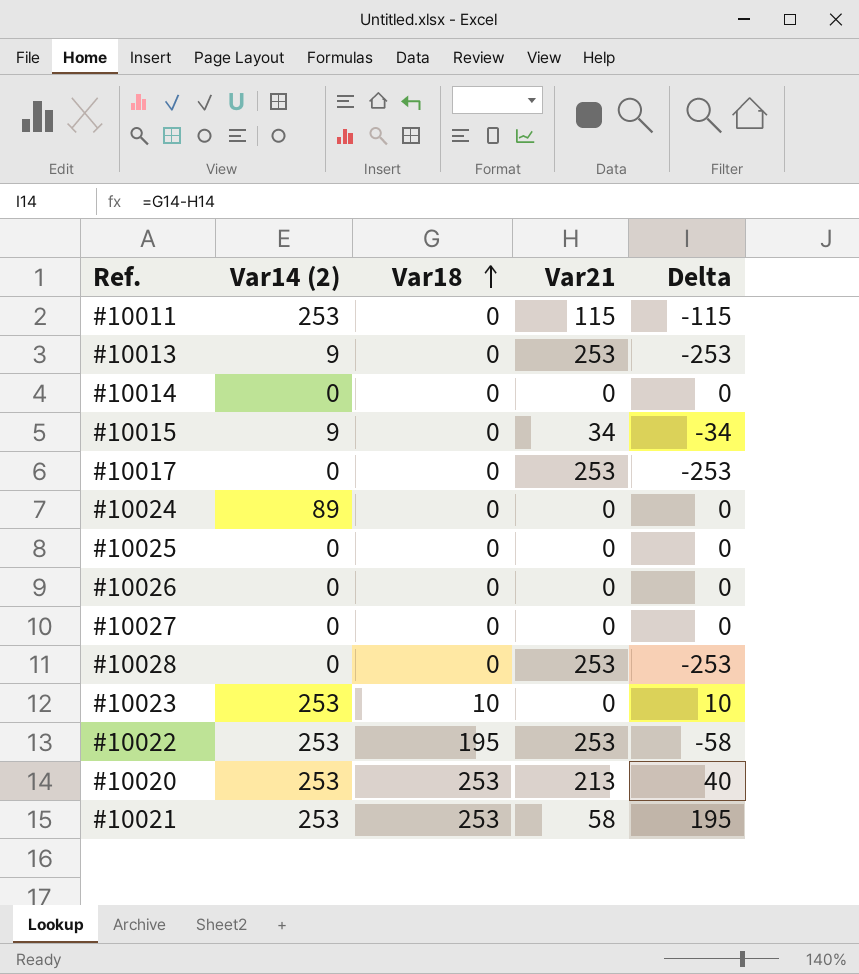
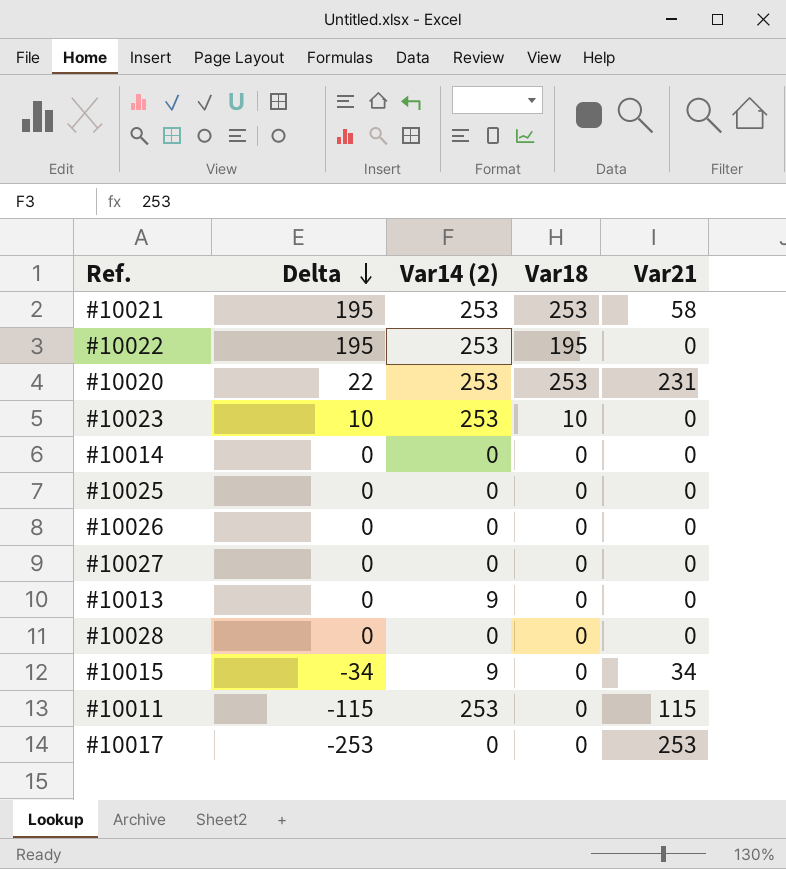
row order: Var18 ascending -> Delta descending
column Delta | position: 5 -> 2
row #10024: 89 | 0 | 0 | 0 -> none
#10022 | Delta: -58 -> 195
#10022 | Var21: 253 -> 0
#10020 | Delta: 40 -> 22
#10020 | Var21: 213 -> 231
#10013 | Delta: -253 -> 0
#10013 | Var21: 253 -> 0
#10028 | Delta: -253 -> 0
#10028 | Var21: 253 -> 0

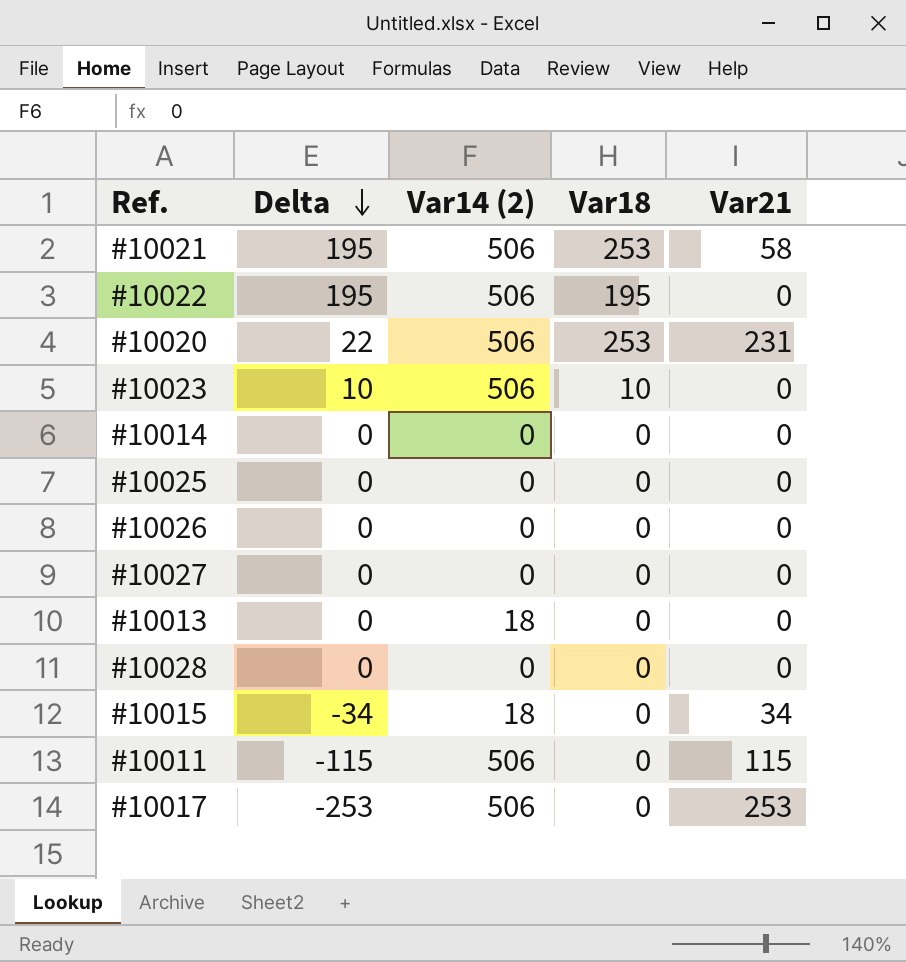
#10021 | Var14 (2): 253 -> 506
#10022 | Var14 (2): 253 -> 506
#10020 | Var14 (2): 253 -> 506
#10023 | Var14 (2): 253 -> 506
#10013 | Var14 (2): 9 -> 18
#10015 | Var14 (2): 9 -> 18
#10011 | Var14 (2): 253 -> 506
#10017 | Var14 (2): 0 -> 506

